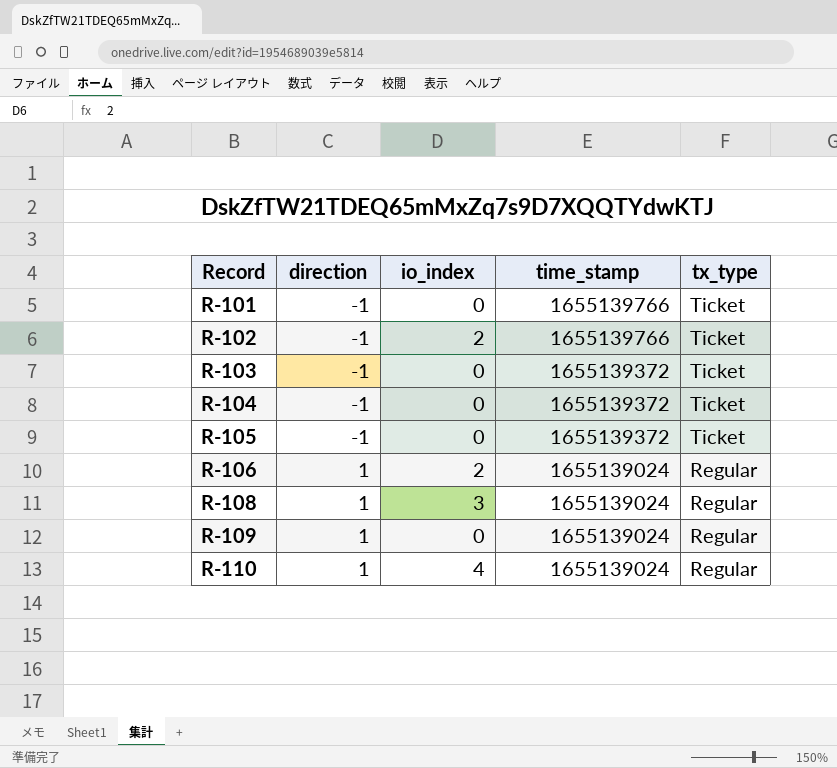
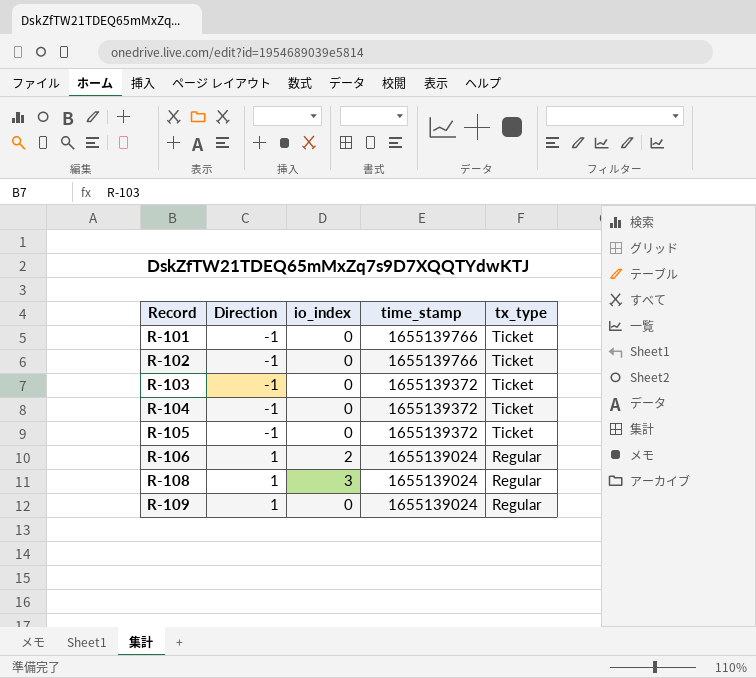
column name: direction -> Direction
row R-110: 1 | 4 | 1655139024 | Regular -> none
R-102 | io_index: 2 -> 0

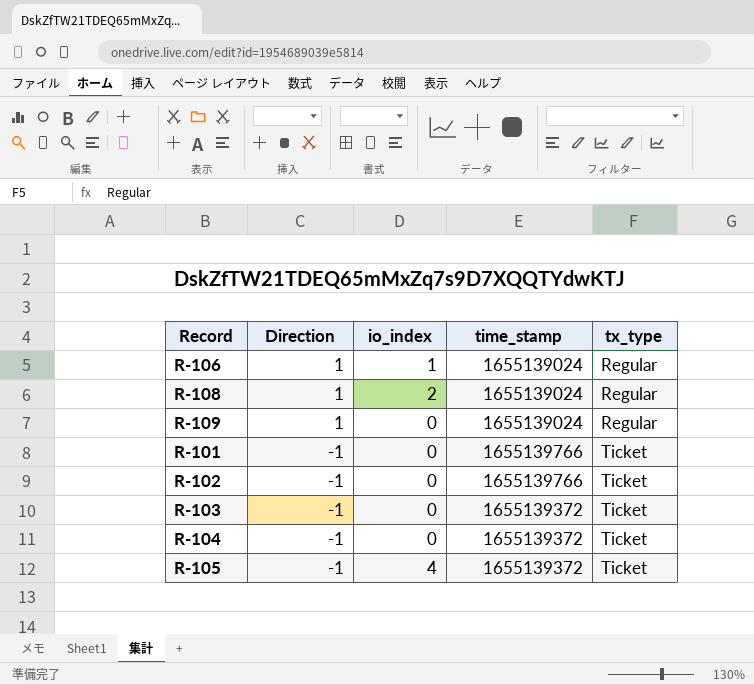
row order: Record ascending -> Direction descending
R-106 | io_index: 2 -> 1
R-108 | io_index: 3 -> 2
R-105 | io_index: 0 -> 4

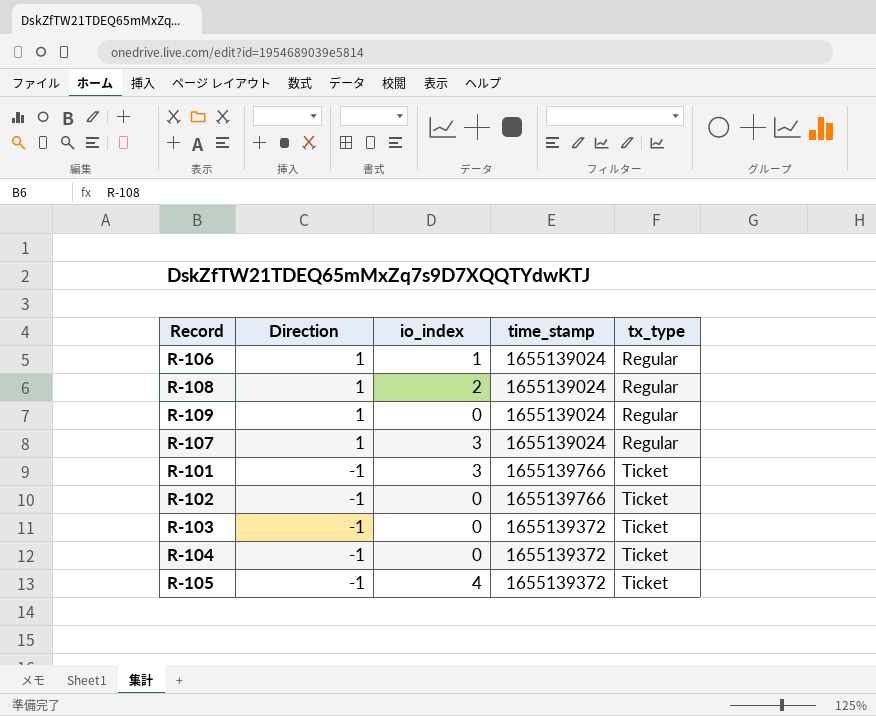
row R-107: none -> 1 | 3 | 1655139024 | Regular
R-101 | io_index: 0 -> 3

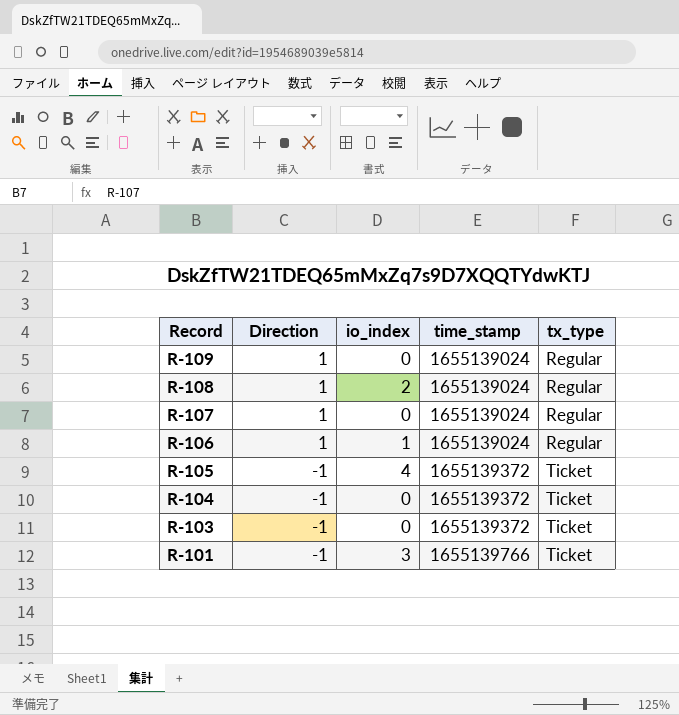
row order: Direction descending -> Record descending
row R-102: -1 | 0 | 1655139766 | Ticket -> none
R-107 | io_index: 3 -> 0

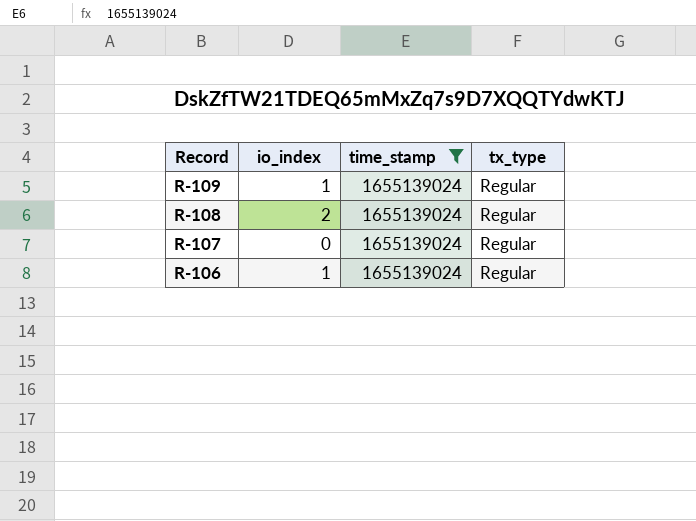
filter: none -> time_stamp = 1655139024
column Direction | position: 2 -> none
R-109 | io_index: 0 -> 1

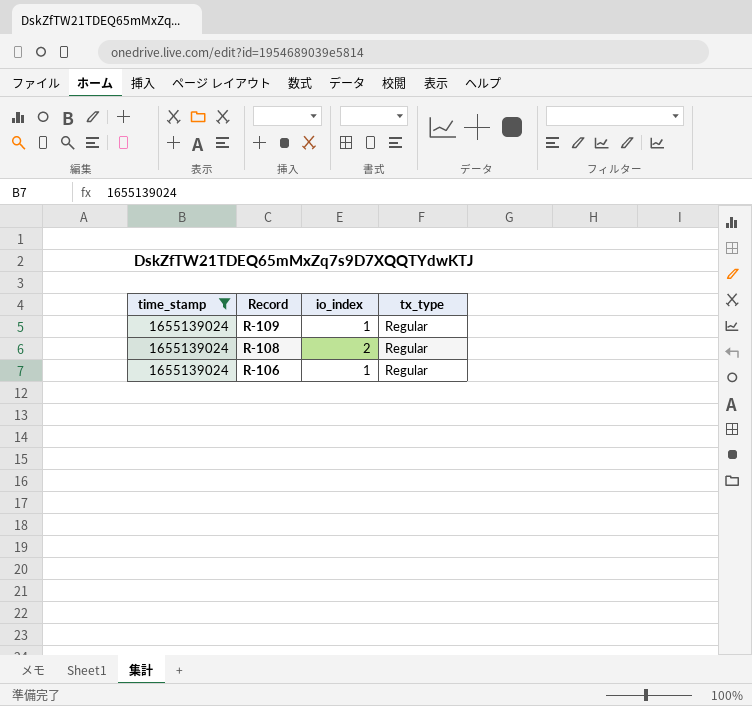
column time_stamp | position: 3 -> 1
row R-107: 0 | 1655139024 | Regular -> none

